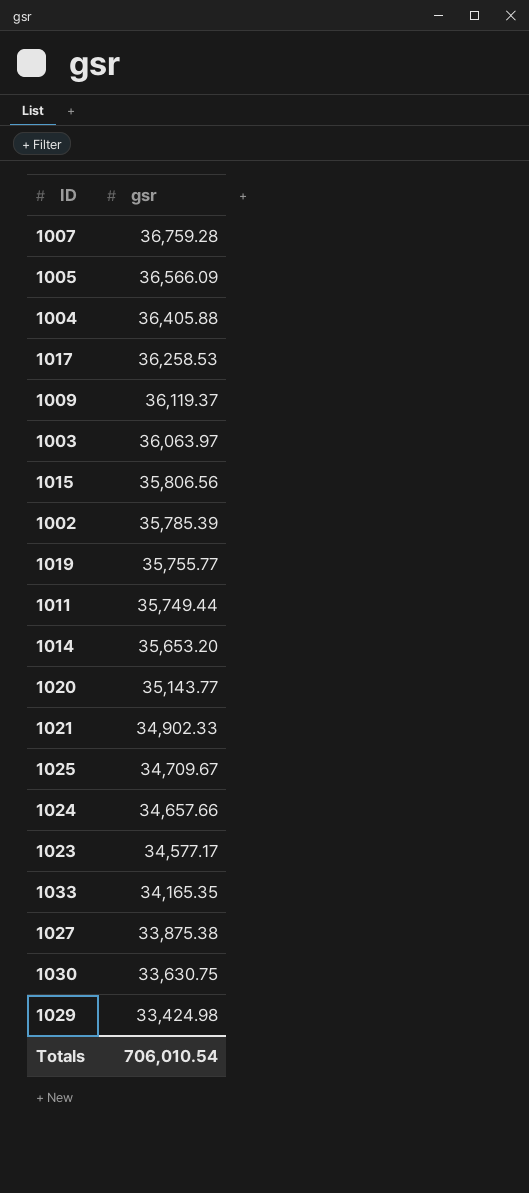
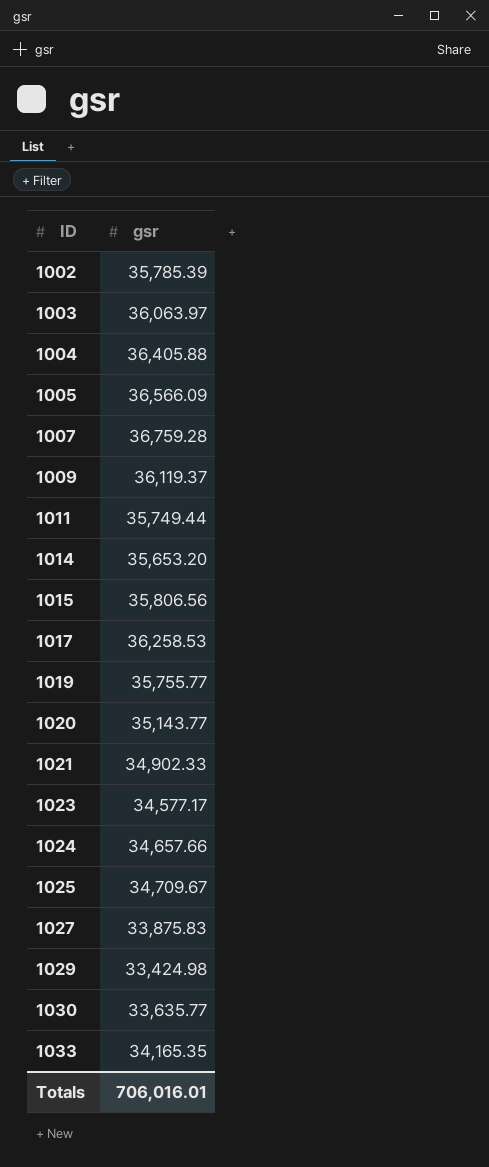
row order: gsr descending -> ID ascending
1027 | gsr: 33,875.38 -> 33,875.83
1030 | gsr: 33,630.75 -> 33,635.77
Totals | gsr: 706,010.54 -> 706,016.01

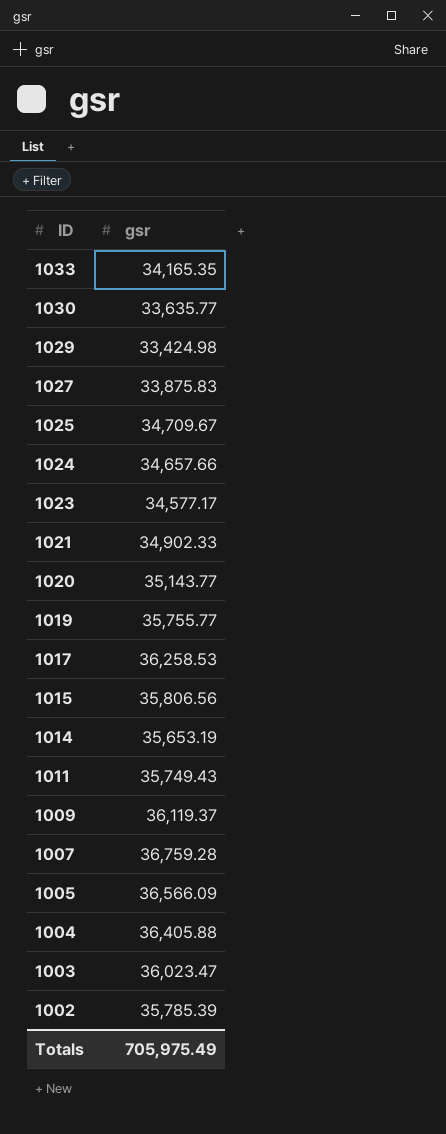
row order: ID ascending -> ID descending
1014 | gsr: 35,653.20 -> 35,653.19
1011 | gsr: 35,749.44 -> 35,749.43
1003 | gsr: 36,063.97 -> 36,023.47
Totals | gsr: 706,016.01 -> 705,975.49

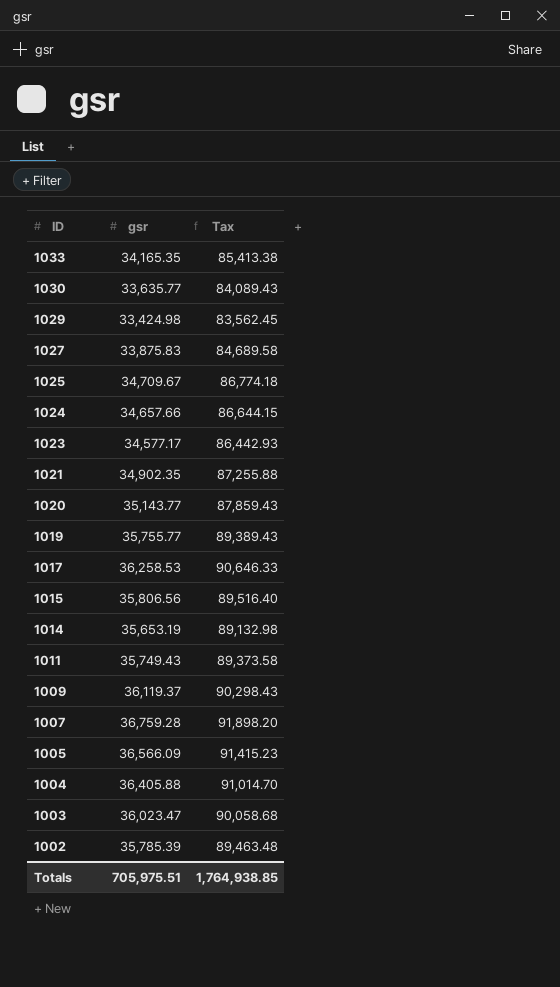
column Tax | formula: none -> [gsr] * 2.5
1021 | gsr: 34,902.33 -> 34,902.35
Totals | gsr: 705,975.49 -> 705,975.51

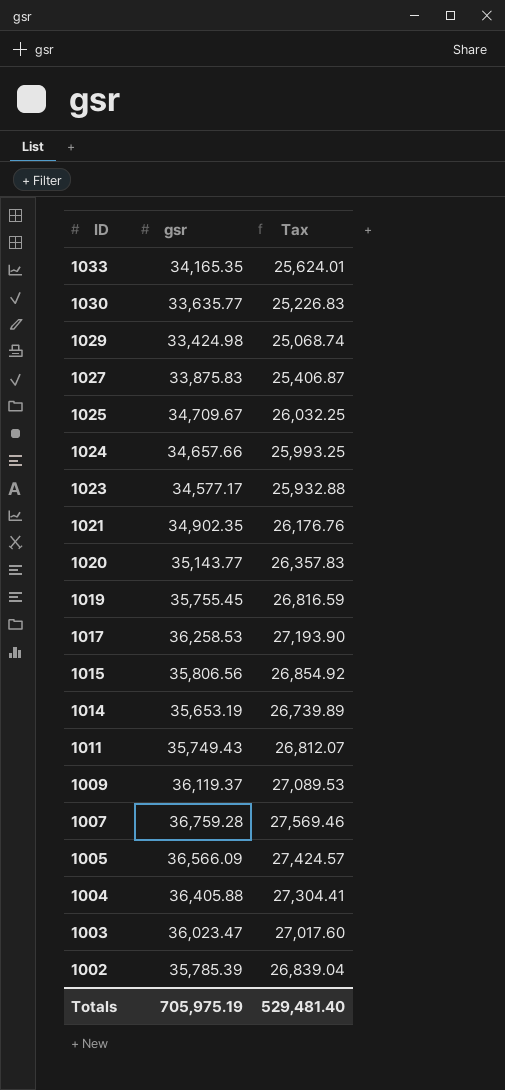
column Tax | formula: [gsr] * 2.5 -> [gsr] * 0.75
1019 | gsr: 35,755.77 -> 35,755.45
Totals | gsr: 705,975.51 -> 705,975.19
Totals | Tax: 1,764,938.85 -> 529,481.40

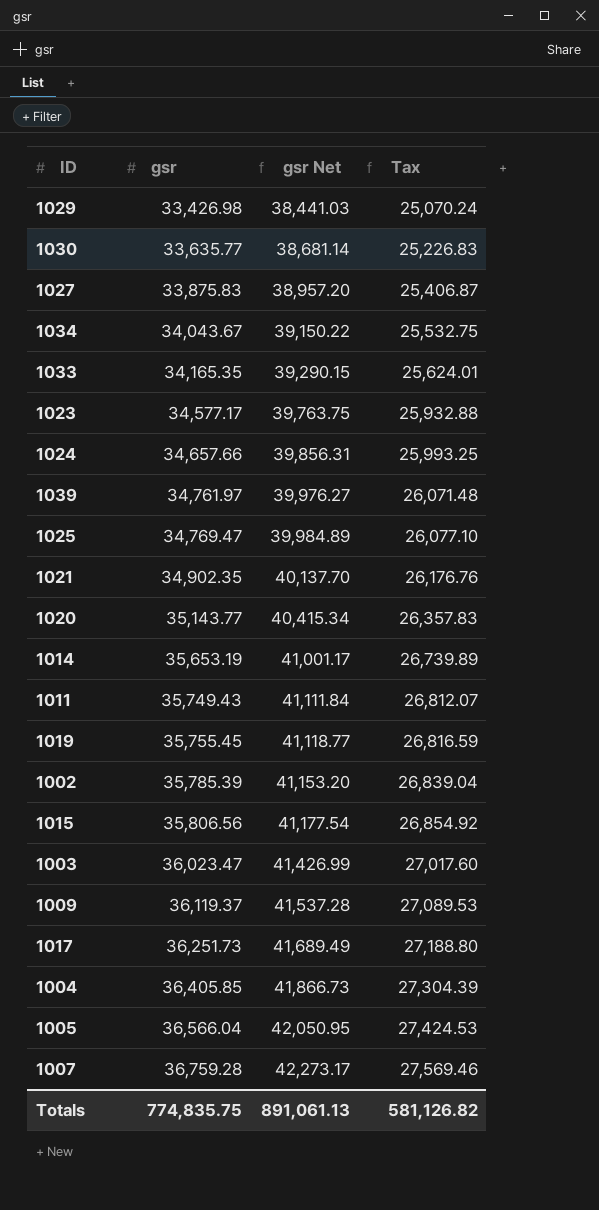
row order: ID descending -> gsr ascending
column gsr Net | formula: none -> [gsr] * 1.15
1029 | gsr: 33,424.98 -> 33,426.98
1029 | Tax: 25,068.74 -> 25,070.24
row 1034: none -> 34,043.67 | 39,150.22 | 25,532.75
row 1039: none -> 34,761.97 | 39,976.27 | 26,071.48
1025 | gsr: 34,709.67 -> 34,769.47
1025 | Tax: 26,032.25 -> 26,077.10
1017 | gsr: 36,258.53 -> 36,251.73
1017 | Tax: 27,193.90 -> 27,188.80
1004 | gsr: 36,405.88 -> 36,405.85
1004 | Tax: 27,304.41 -> 27,304.39
1005 | gsr: 36,566.09 -> 36,566.04
1005 | Tax: 27,424.57 -> 27,424.53
Totals | gsr: 705,975.19 -> 774,835.75
Totals | Tax: 529,481.40 -> 581,126.82

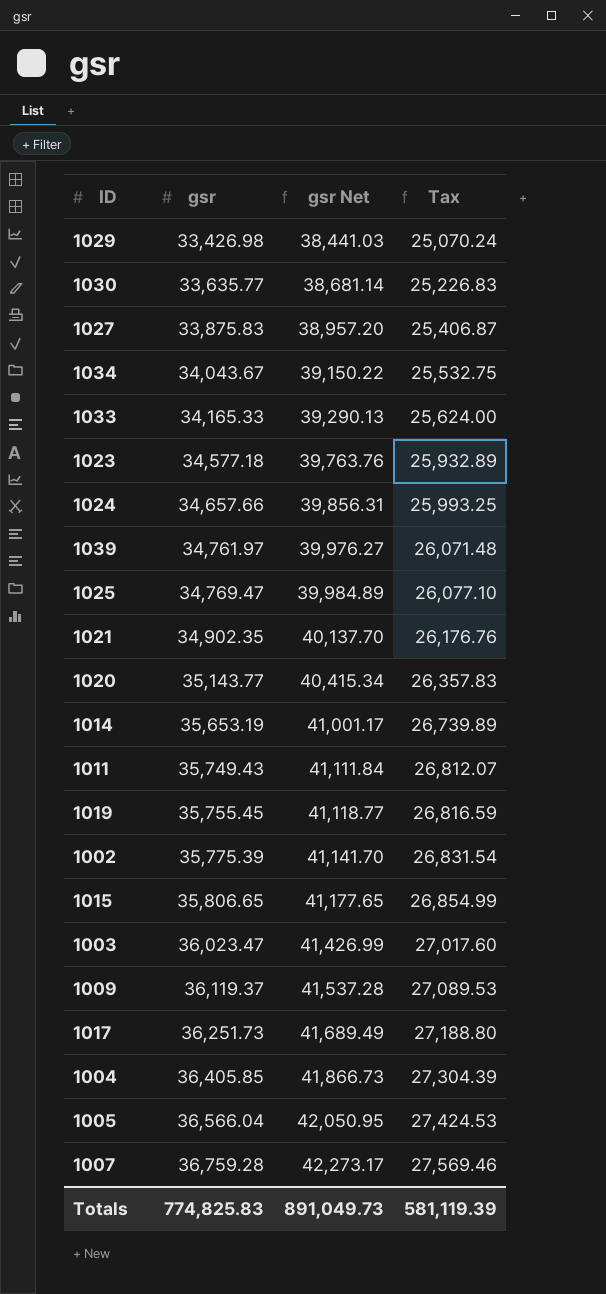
1033 | gsr: 34,165.35 -> 34,165.33
1033 | gsr Net: 39,290.15 -> 39,290.13
1033 | Tax: 25,624.01 -> 25,624.00
1023 | gsr: 34,577.17 -> 34,577.18
1023 | gsr Net: 39,763.75 -> 39,763.76
1023 | Tax: 25,932.88 -> 25,932.89
1002 | gsr: 35,785.39 -> 35,775.39
1002 | gsr Net: 41,153.20 -> 41,141.70
1002 | Tax: 26,839.04 -> 26,831.54
1015 | gsr: 35,806.56 -> 35,806.65
1015 | gsr Net: 41,177.54 -> 41,177.65
1015 | Tax: 26,854.92 -> 26,854.99
Totals | gsr: 774,835.75 -> 774,825.83
Totals | gsr Net: 891,061.13 -> 891,049.73
Totals | Tax: 581,126.82 -> 581,119.39

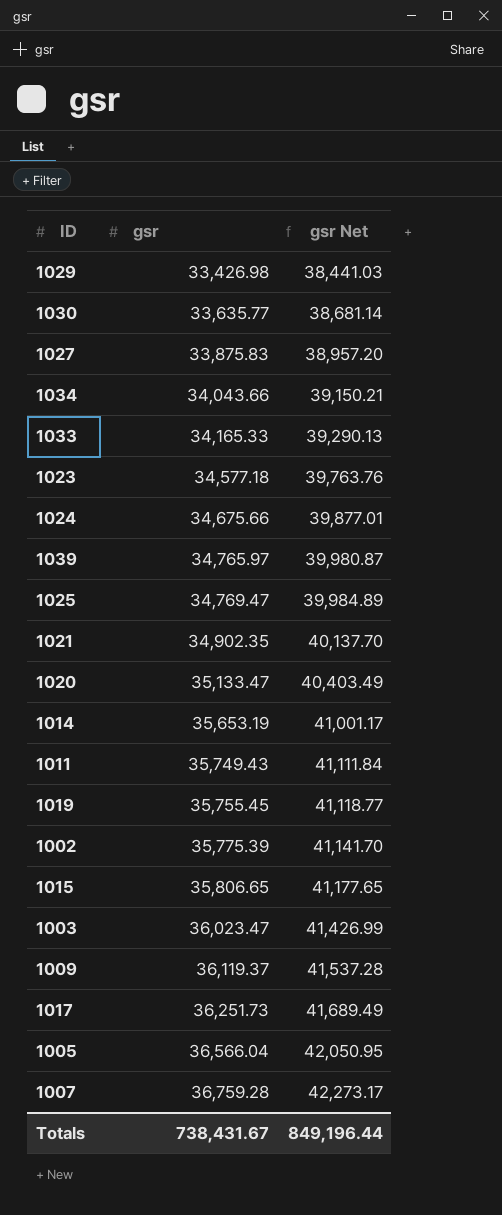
column Tax | formula: [gsr] * 0.75 -> none
row 1004: 36,405.85 | 41,866.73 | 27,304.39 -> none
1034 | gsr: 34,043.67 -> 34,043.66
1034 | gsr Net: 39,150.22 -> 39,150.21
1024 | gsr: 34,657.66 -> 34,675.66
1024 | gsr Net: 39,856.31 -> 39,877.01
1039 | gsr: 34,761.97 -> 34,765.97
1039 | gsr Net: 39,976.27 -> 39,980.87
1020 | gsr: 35,143.77 -> 35,133.47
1020 | gsr Net: 40,415.34 -> 40,403.49
Totals | gsr: 774,825.83 -> 738,431.67
Totals | gsr Net: 891,049.73 -> 849,196.44

